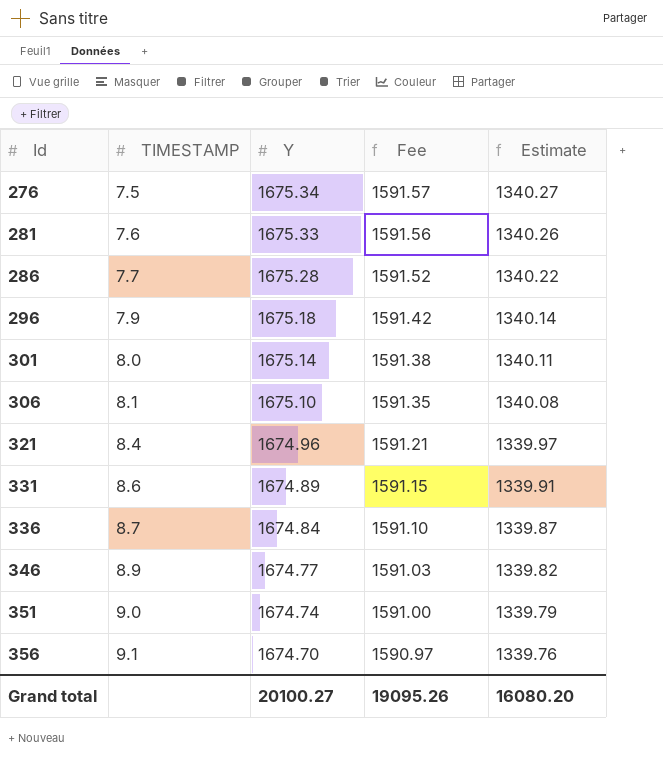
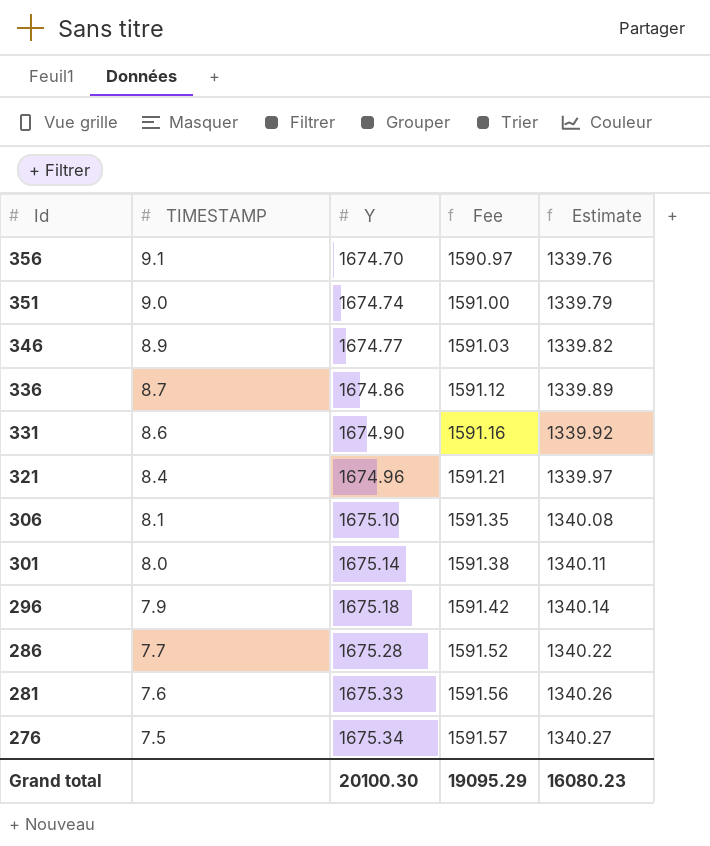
row order: Id ascending -> Id descending
336 | Y: 1674.84 -> 1674.86
336 | Fee: 1591.10 -> 1591.12
336 | Estimate: 1339.87 -> 1339.89
331 | Y: 1674.89 -> 1674.90
331 | Fee: 1591.15 -> 1591.16
331 | Estimate: 1339.91 -> 1339.92
Grand total | Y: 20100.27 -> 20100.30
Grand total | Fee: 19095.26 -> 19095.29
Grand total | Estimate: 16080.20 -> 16080.23

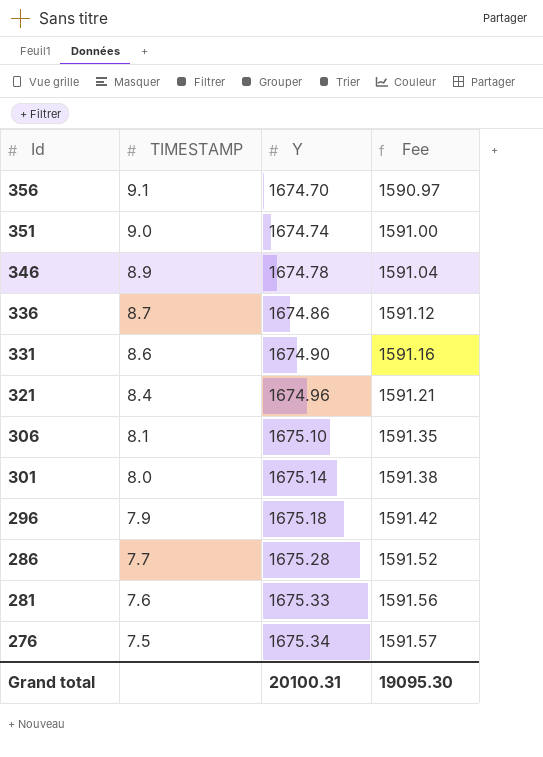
column Estimate | formula: [Y] * 0.8 -> none
346 | Y: 1674.77 -> 1674.78
346 | Fee: 1591.03 -> 1591.04
Grand total | Y: 20100.30 -> 20100.31
Grand total | Fee: 19095.29 -> 19095.30

